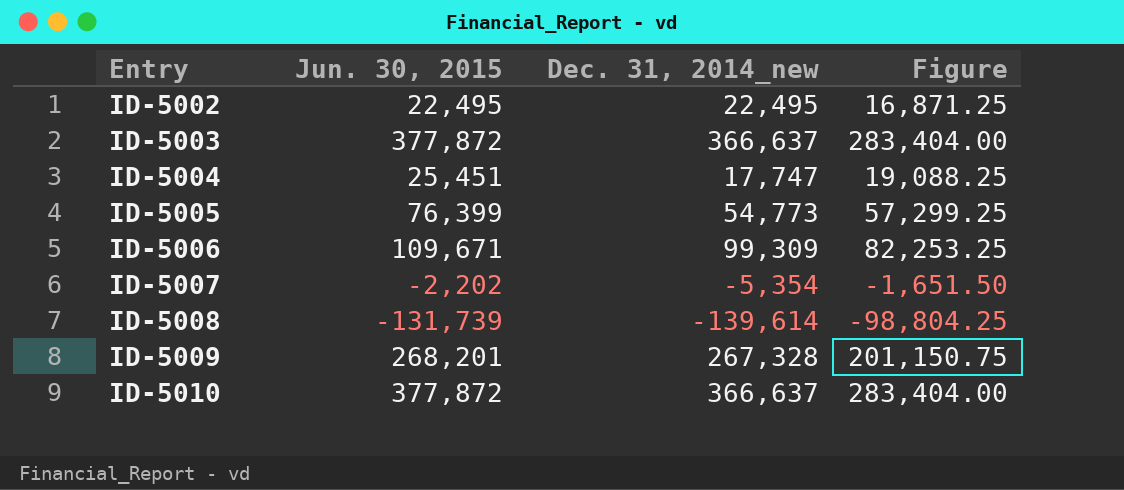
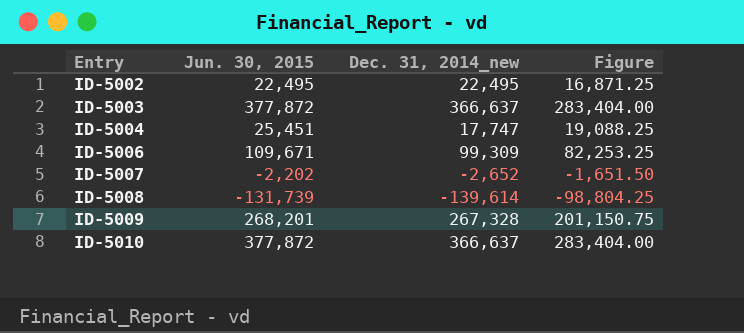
row ID-5005: 76,399 | 54,773 | 57,299.25 -> none
ID-5007 | Dec. 31, 2014_new: -5,354 -> -2,652

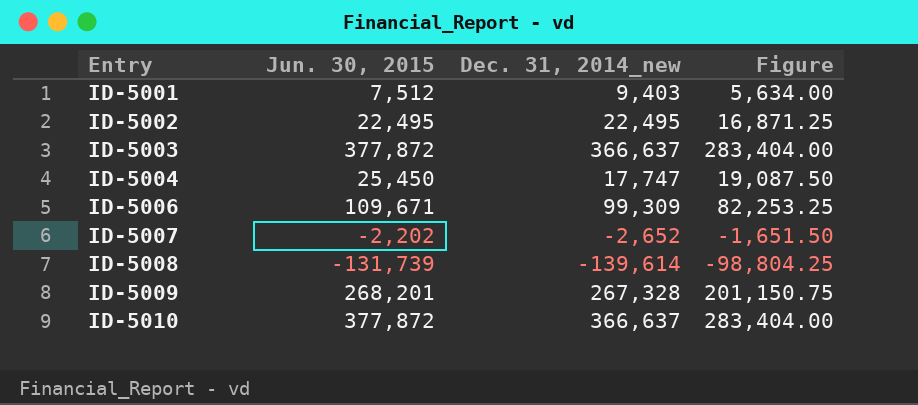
row ID-5001: none -> 7,512 | 9,403 | 5,634.00
ID-5004 | Jun. 30, 2015: 25,451 -> 25,450
ID-5004 | Figure: 19,088.25 -> 19,087.50

